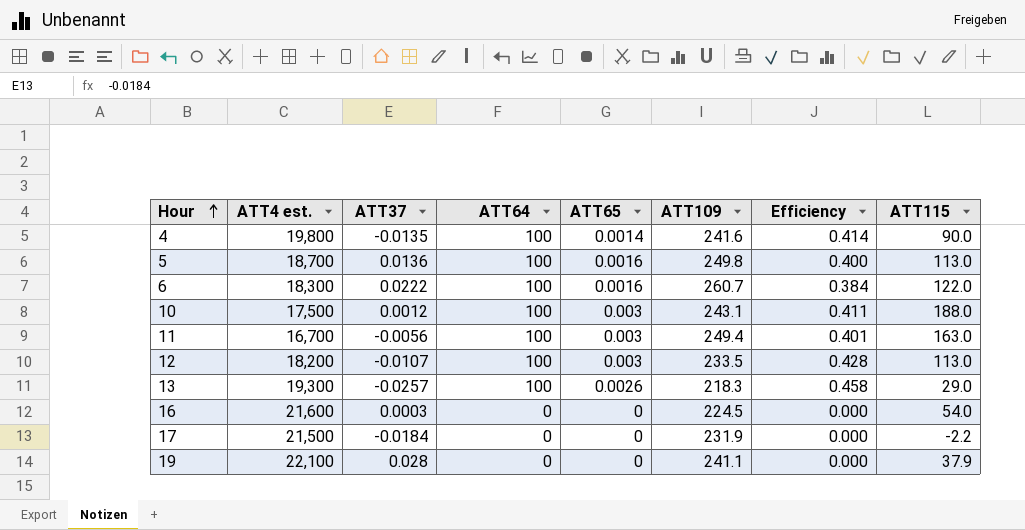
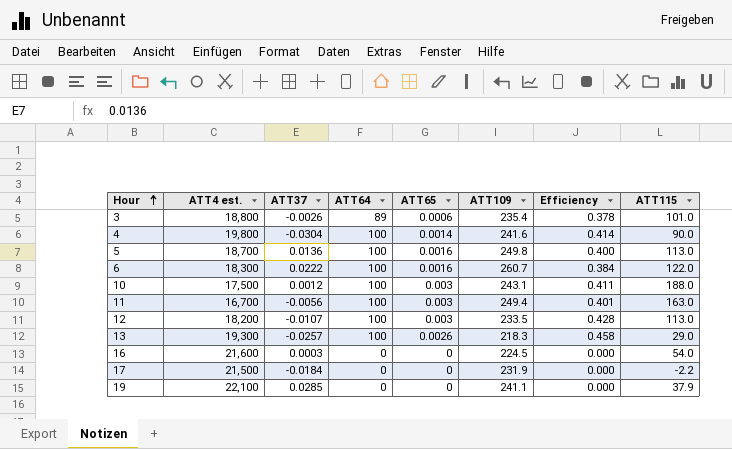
row 3: none -> 18,800 | -0.0026 | 89 | 0.0006 | 235.4 | 0.378 | 101.0
4 | ATT37: -0.0135 -> -0.0304
19 | ATT37: 0.028 -> 0.0285

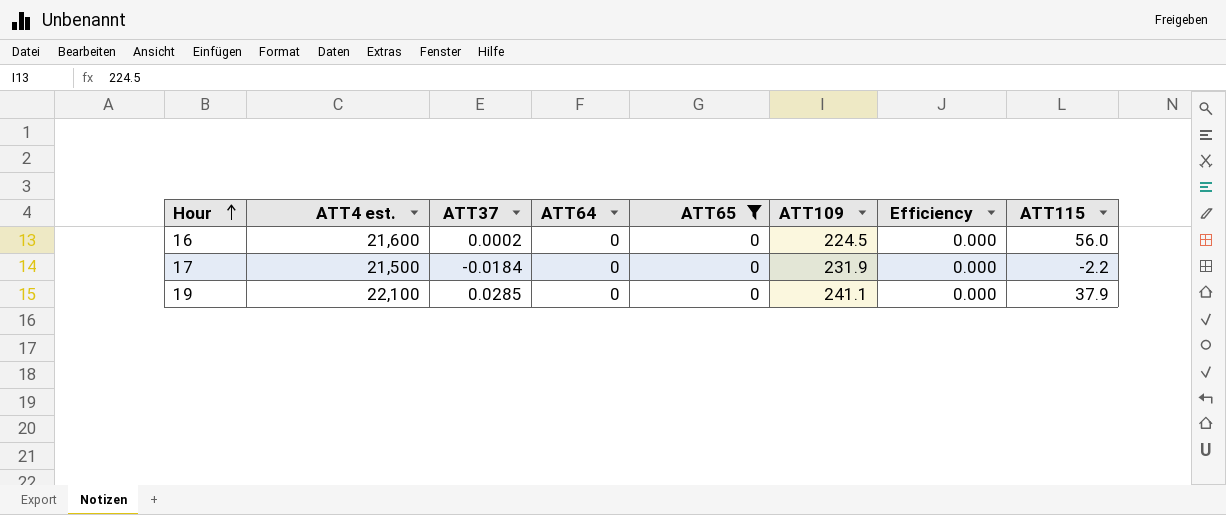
filter: none -> ATT65 = 0
16 | ATT37: 0.0003 -> 0.0002
16 | ATT115: 54.0 -> 56.0

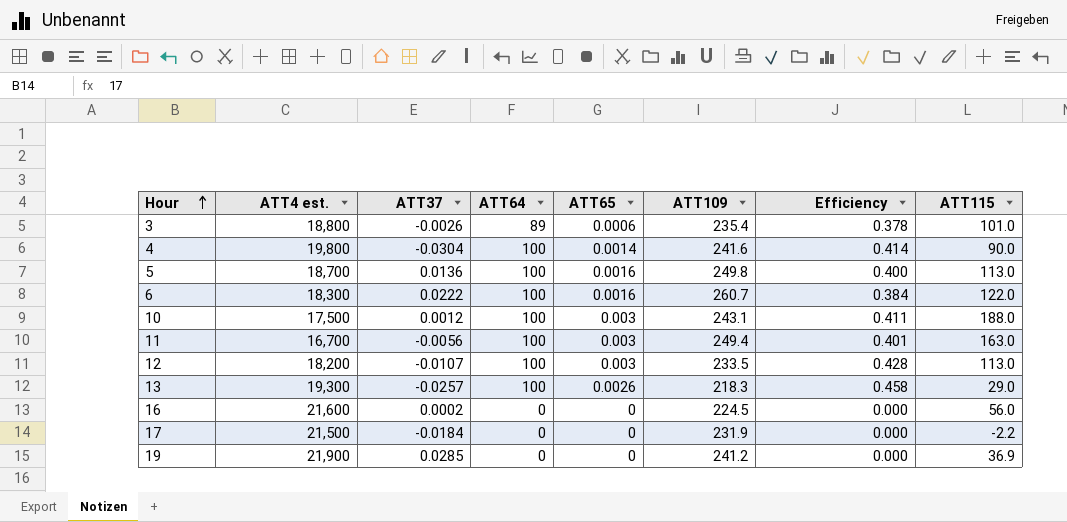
filter: ATT65 = 0 -> none
19 | ATT4 est.: 22,100 -> 21,900
19 | ATT109: 241.1 -> 241.2
19 | ATT115: 37.9 -> 36.9

